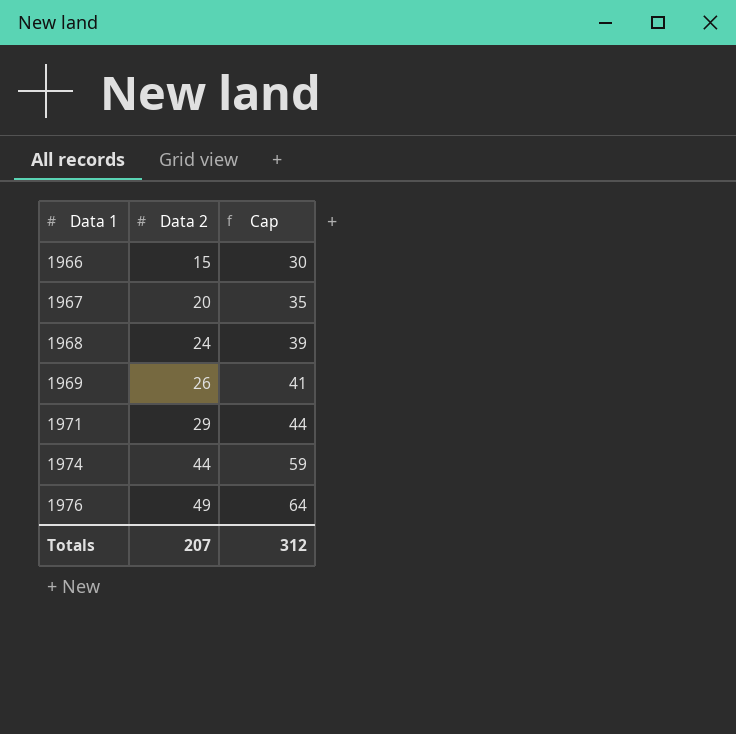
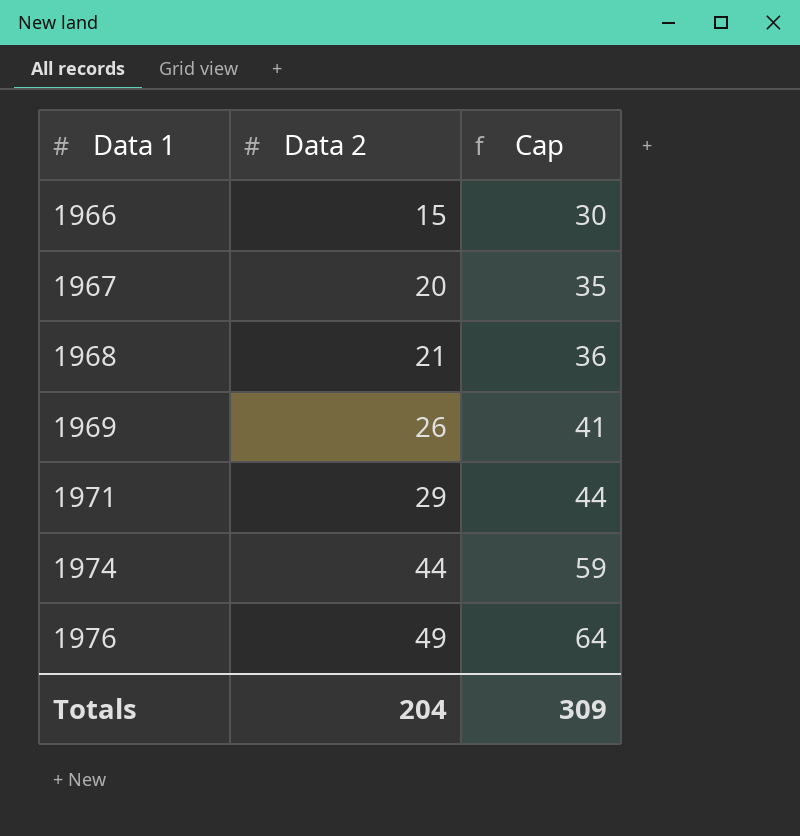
1968 | Data 2: 24 -> 21
1968 | Cap: 39 -> 36
Totals | Data 2: 207 -> 204
Totals | Cap: 312 -> 309

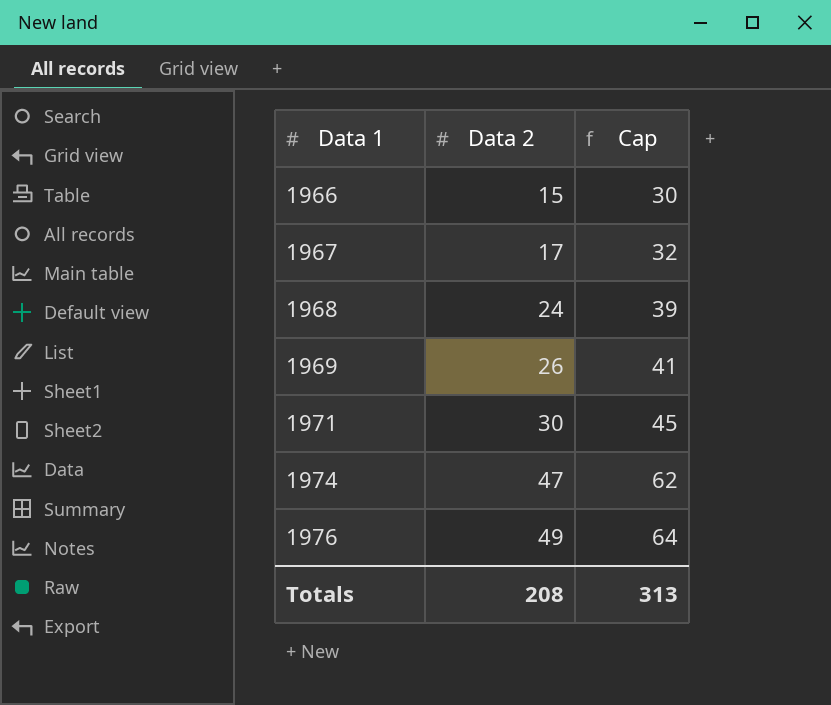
1967 | Data 2: 20 -> 17
1967 | Cap: 35 -> 32
1968 | Data 2: 21 -> 24
1968 | Cap: 36 -> 39
1971 | Data 2: 29 -> 30
1971 | Cap: 44 -> 45
1974 | Data 2: 44 -> 47
1974 | Cap: 59 -> 62
Totals | Data 2: 204 -> 208
Totals | Cap: 309 -> 313

